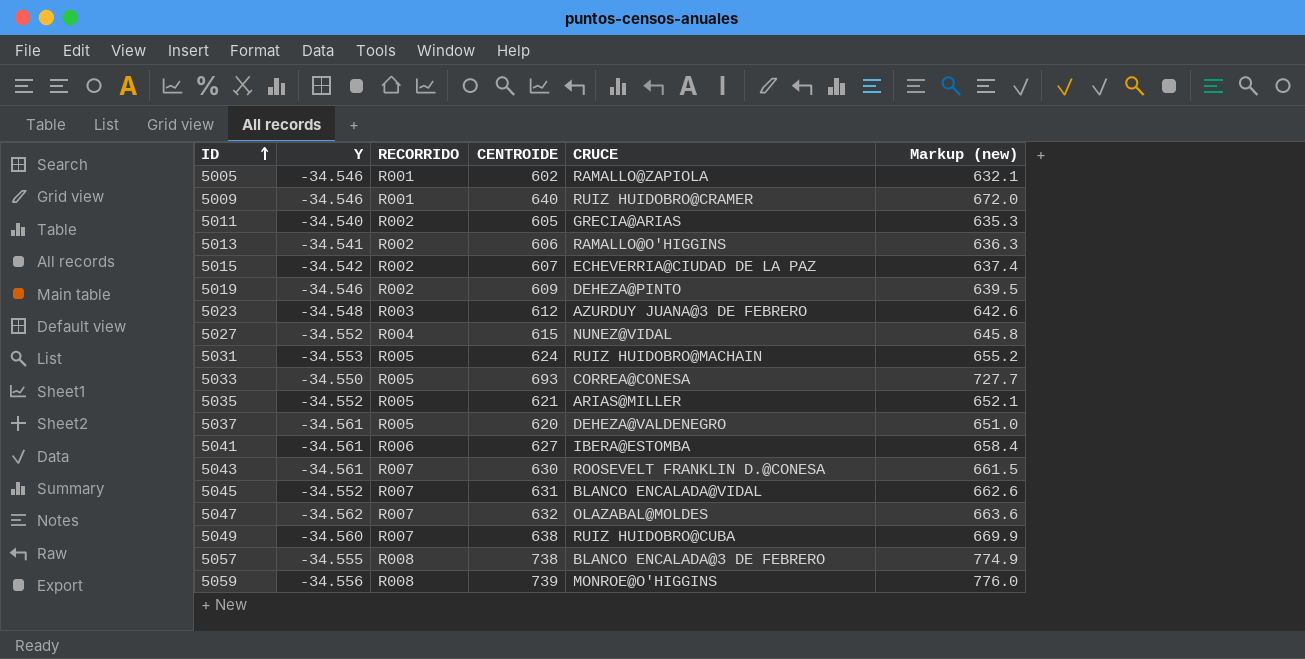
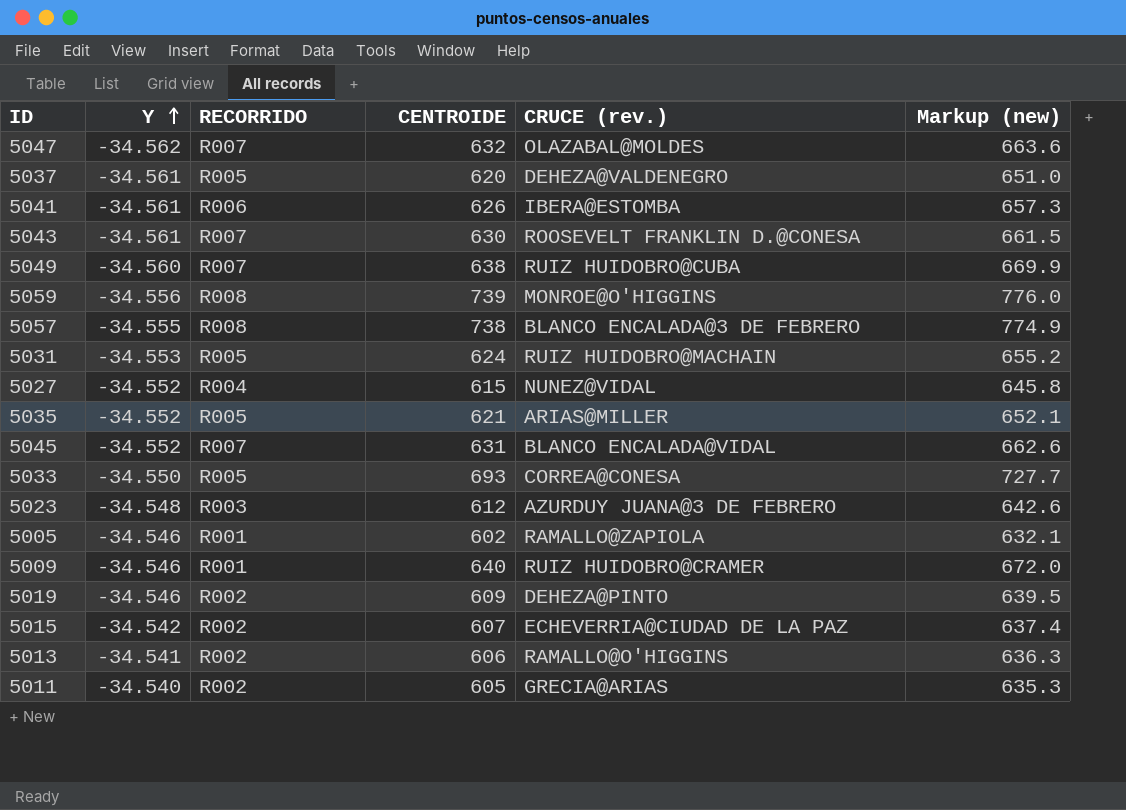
row order: ID ascending -> Y ascending
column name: CRUCE -> CRUCE (rev.)
5041 | CENTROIDE: 627 -> 626
5041 | Markup (new): 658.4 -> 657.3

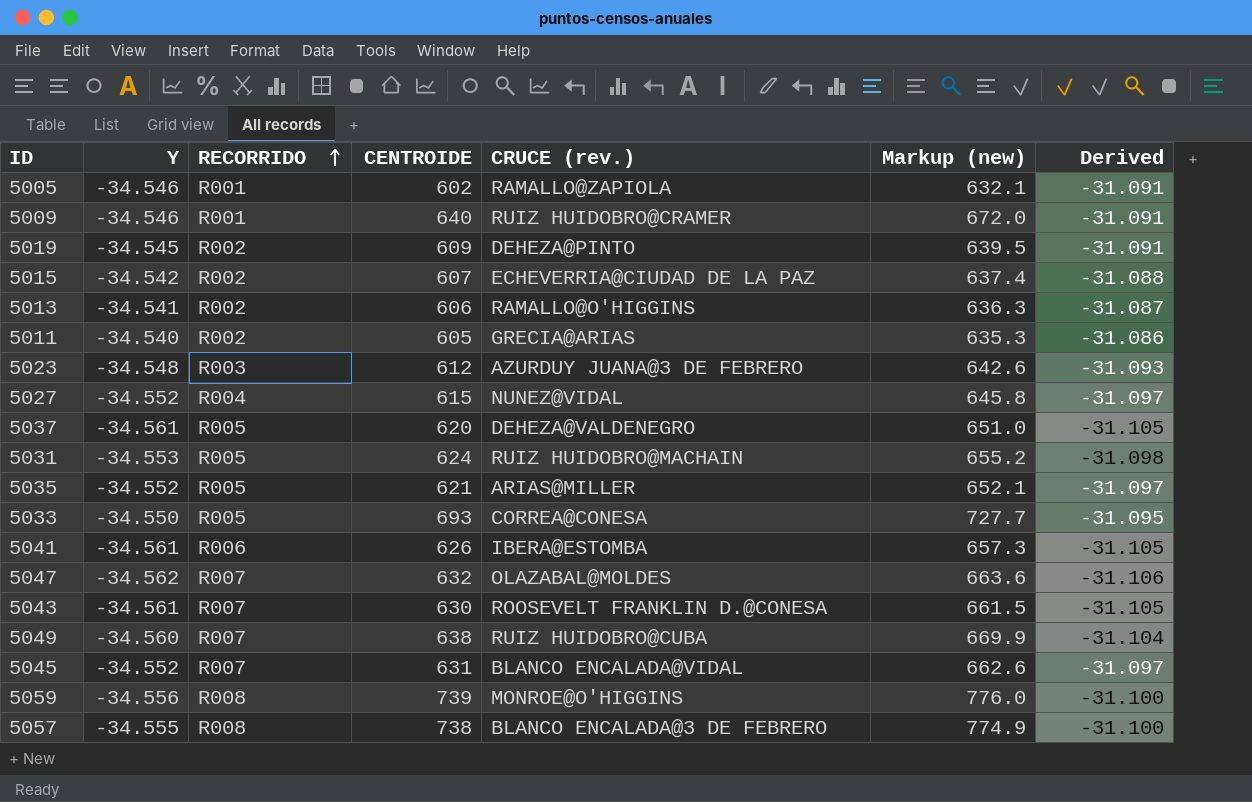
row order: Y ascending -> RECORRIDO ascending
column Derived | formula: none -> [Y] * 0.9
5019 | Y: -34.546 -> -34.545

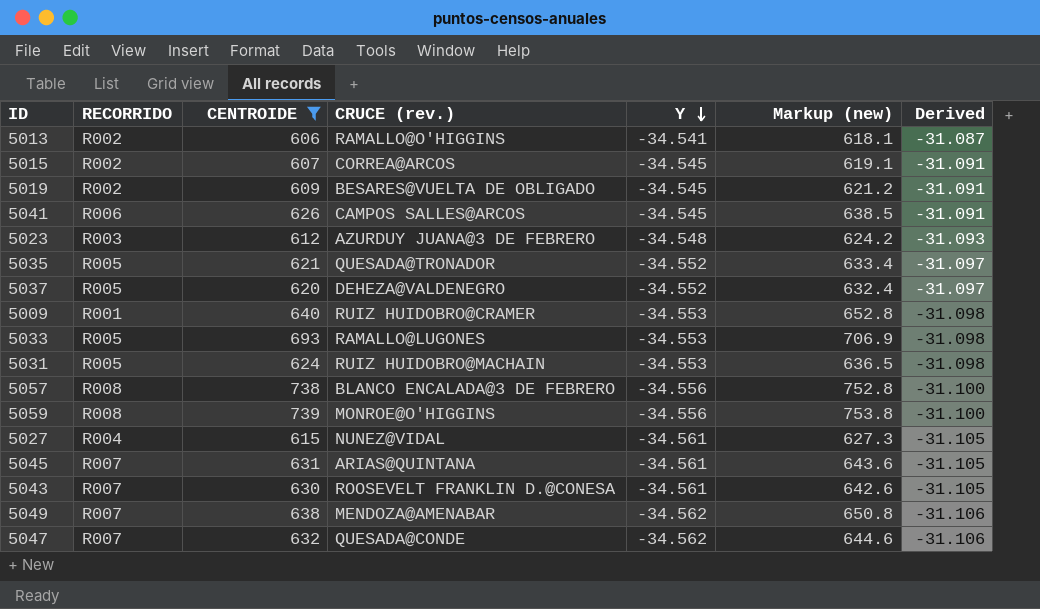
filter: none -> CENTROIDE >= 606
row order: RECORRIDO ascending -> Y descending
column Y | position: 2 -> 5
column Markup (new) | formula: [CENTROIDE] * 1.05 -> [CENTROIDE] * 1.02
5015 | CRUCE (rev.): ECHEVERRIA@CIUDAD DE LA PAZ -> CORREA@ARCOS
5015 | Y: -34.542 -> -34.545
5015 | Derived: -31.088 -> -31.091
5019 | CRUCE (rev.): DEHEZA@PINTO -> BESARES@VUELTA DE OBLIGADO
5041 | CRUCE (rev.): IBERA@ESTOMBA -> CAMPOS SALLES@ARCOS
5041 | Y: -34.561 -> -34.545
5041 | Derived: -31.105 -> -31.091
5035 | CRUCE (rev.): ARIAS@MILLER -> QUESADA@TRONADOR
5037 | Y: -34.561 -> -34.552
5037 | Derived: -31.105 -> -31.097
5009 | Y: -34.546 -> -34.553
5009 | Derived: -31.091 -> -31.098
5033 | CRUCE (rev.): CORREA@CONESA -> RAMALLO@LUGONES
5033 | Y: -34.550 -> -34.553
5033 | Derived: -31.095 -> -31.098
5057 | Y: -34.555 -> -34.556
5027 | Y: -34.552 -> -34.561
5027 | Derived: -31.097 -> -31.105
5045 | CRUCE (rev.): BLANCO ENCALADA@VIDAL -> ARIAS@QUINTANA
5045 | Y: -34.552 -> -34.561
5045 | Derived: -31.097 -> -31.105
5049 | CRUCE (rev.): RUIZ HUIDOBRO@CUBA -> MENDOZA@AMENABAR
5049 | Y: -34.560 -> -34.562
5049 | Derived: -31.104 -> -31.106
5047 | CRUCE (rev.): OLAZABAL@MOLDES -> QUESADA@CONDE

